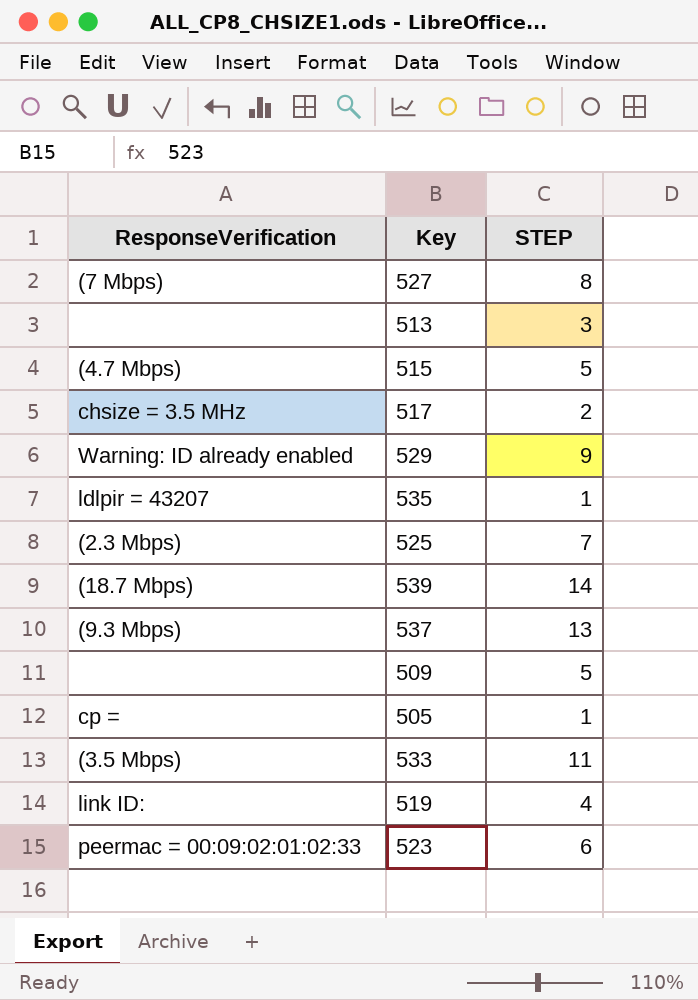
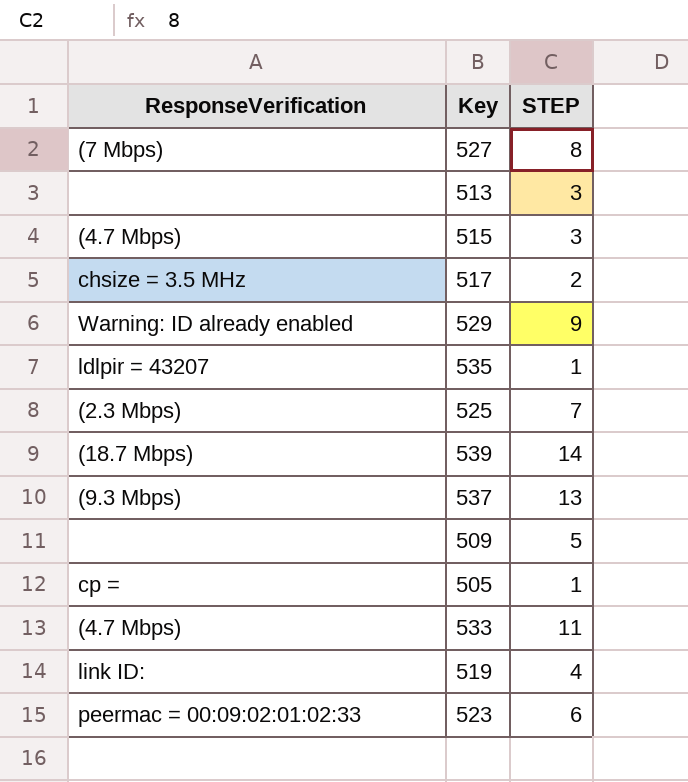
515 | STEP: 5 -> 3
533 | ResponseVerification: (3.5 Mbps) -> (4.7 Mbps)

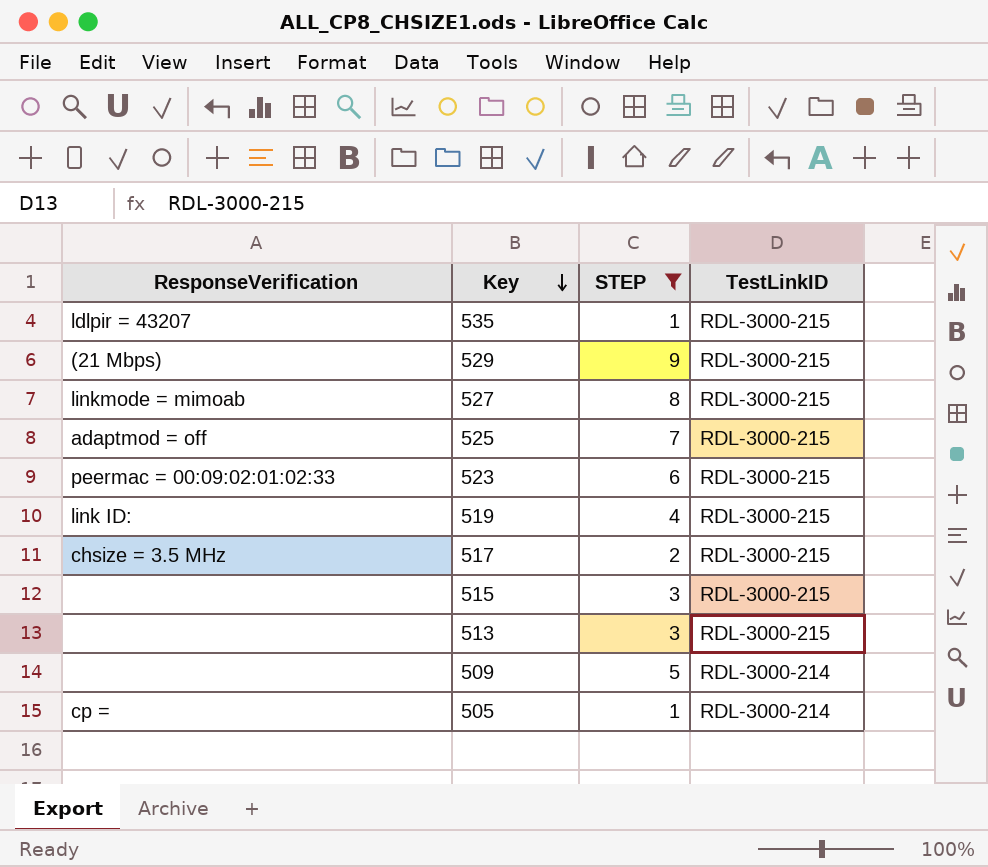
filter: none -> STEP <= 9
row order: none -> Key descending
column TestLinkID | position: none -> 4
529 | ResponseVerification: Warning: ID already enabled -> (21 Mbps)
527 | ResponseVerification: (7 Mbps) -> linkmode = mimoab
525 | ResponseVerification: (2.3 Mbps) -> adaptmod = off
515 | ResponseVerification: (4.7 Mbps) -> none

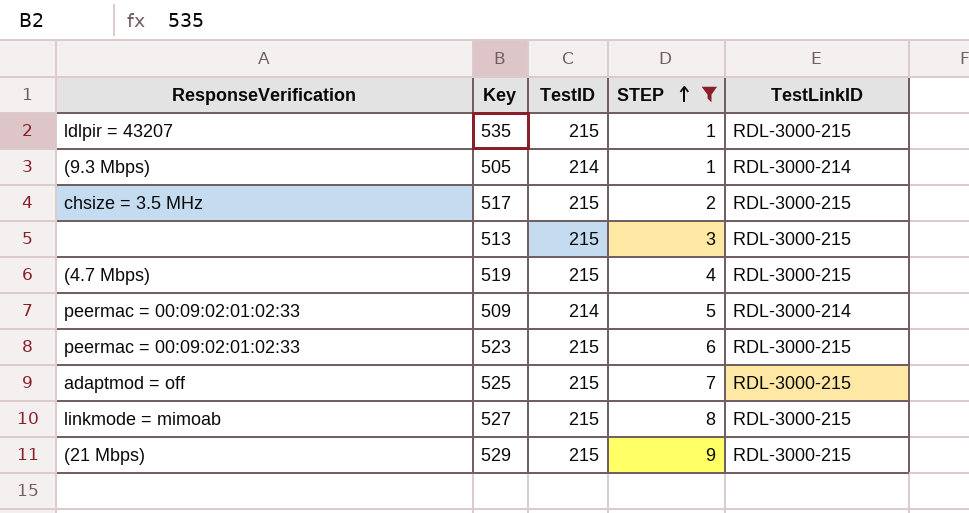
row order: Key descending -> STEP ascending
column TestID | position: none -> 3
row 515: none | 3 | RDL-3000-215 -> none
505 | ResponseVerification: cp = -> (9.3 Mbps)
519 | ResponseVerification: link ID: -> (4.7 Mbps)
509 | ResponseVerification: none -> peermac = 00:09:02:01:02:33

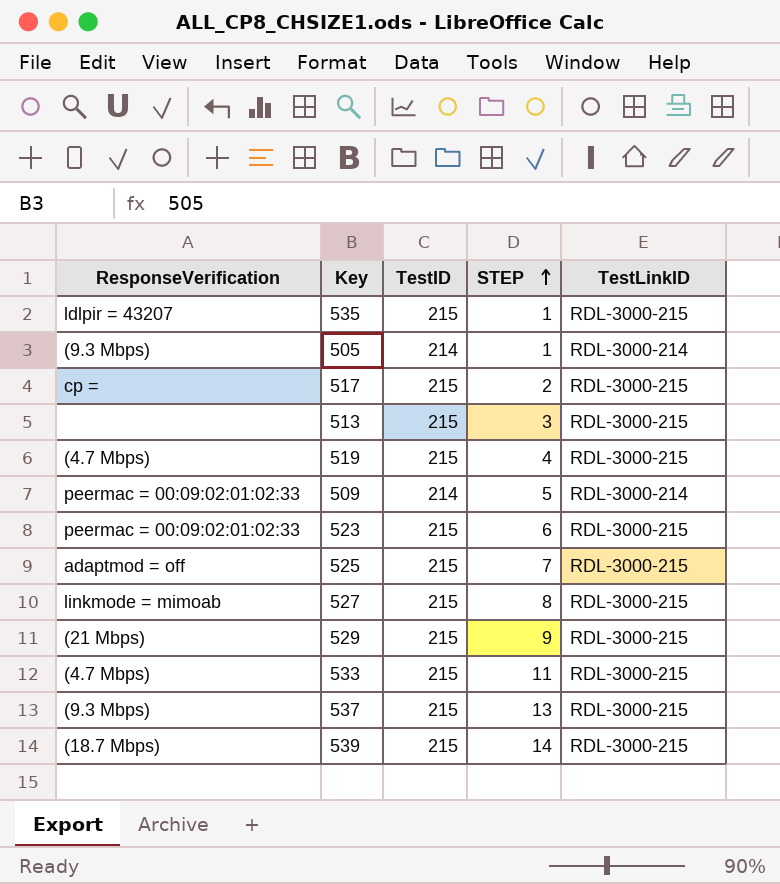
filter: STEP <= 9 -> none
517 | ResponseVerification: chsize = 3.5 MHz -> cp =

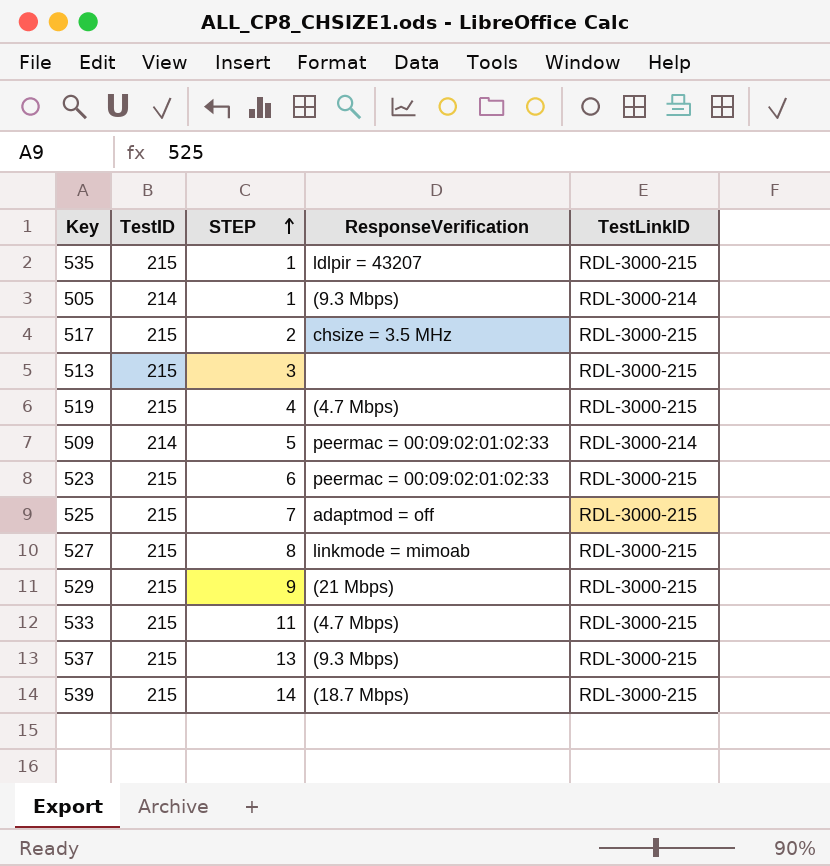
column ResponseVerification | position: 1 -> 4
517 | ResponseVerification: cp = -> chsize = 3.5 MHz

